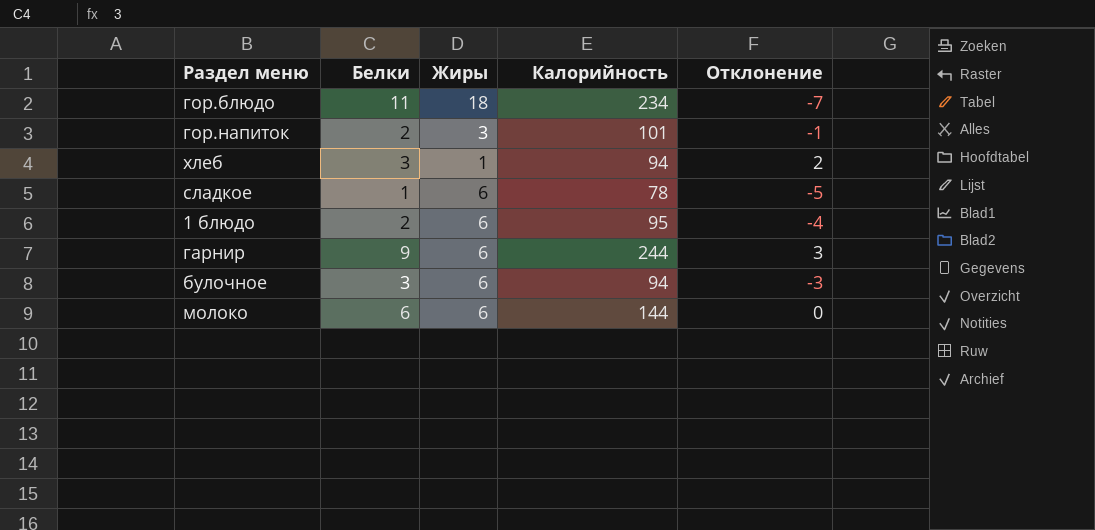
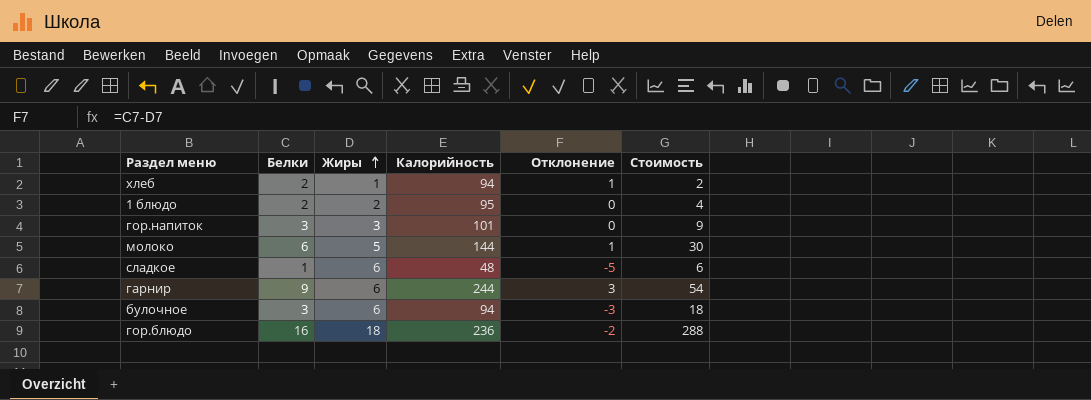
row order: none -> Жиры ascending
column Стоимость | formula: none -> [Белки] * [Жиры]
хлеб | Белки: 3 -> 2
хлеб | Отклонение: 2 -> 1
1 блюдо | Жиры: 6 -> 2
1 блюдо | Отклонение: -4 -> 0
гор.напиток | Белки: 2 -> 3
гор.напиток | Отклонение: -1 -> 0
молоко | Жиры: 6 -> 5
молоко | Отклонение: 0 -> 1
сладкое | Калорийность: 78 -> 48
гор.блюдо | Белки: 11 -> 16
гор.блюдо | Калорийность: 234 -> 236
гор.блюдо | Отклонение: -7 -> -2

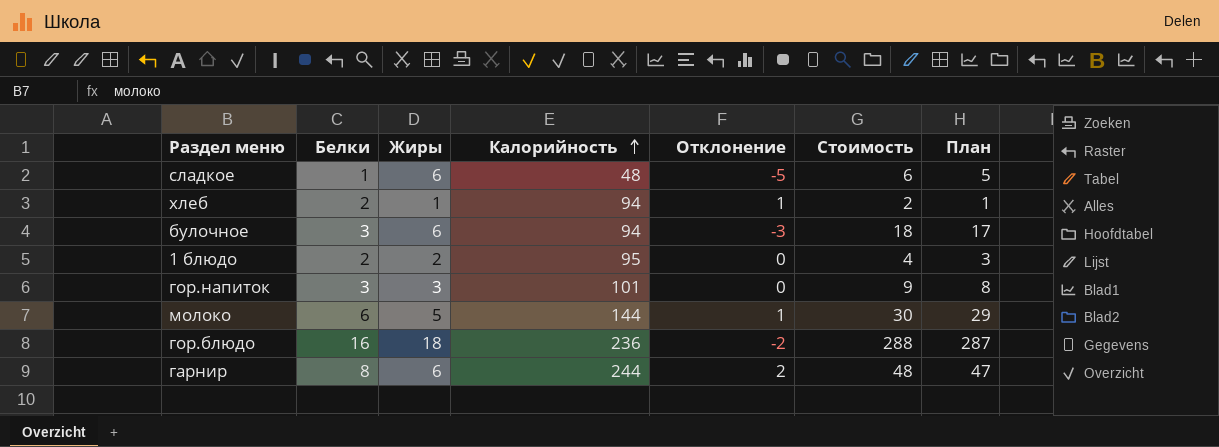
row order: Жиры ascending -> Калорийность ascending
column План | formula: none -> [Стоимость] - 1
гарнир | Белки: 9 -> 8
гарнир | Отклонение: 3 -> 2
гарнир | Стоимость: 54 -> 48

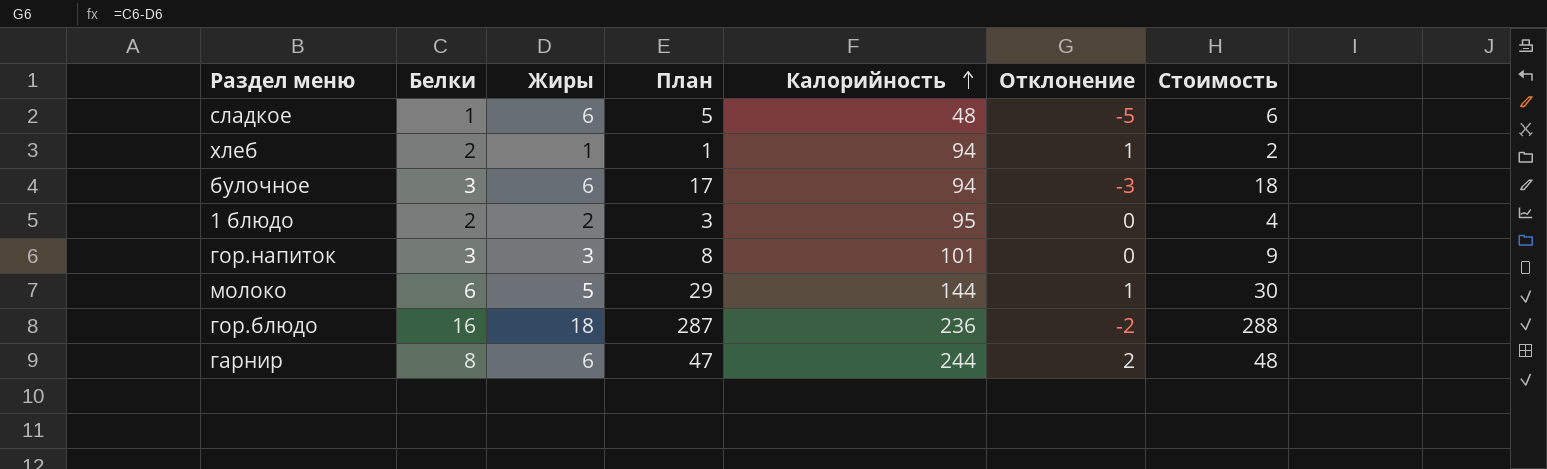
column План | position: 7 -> 4

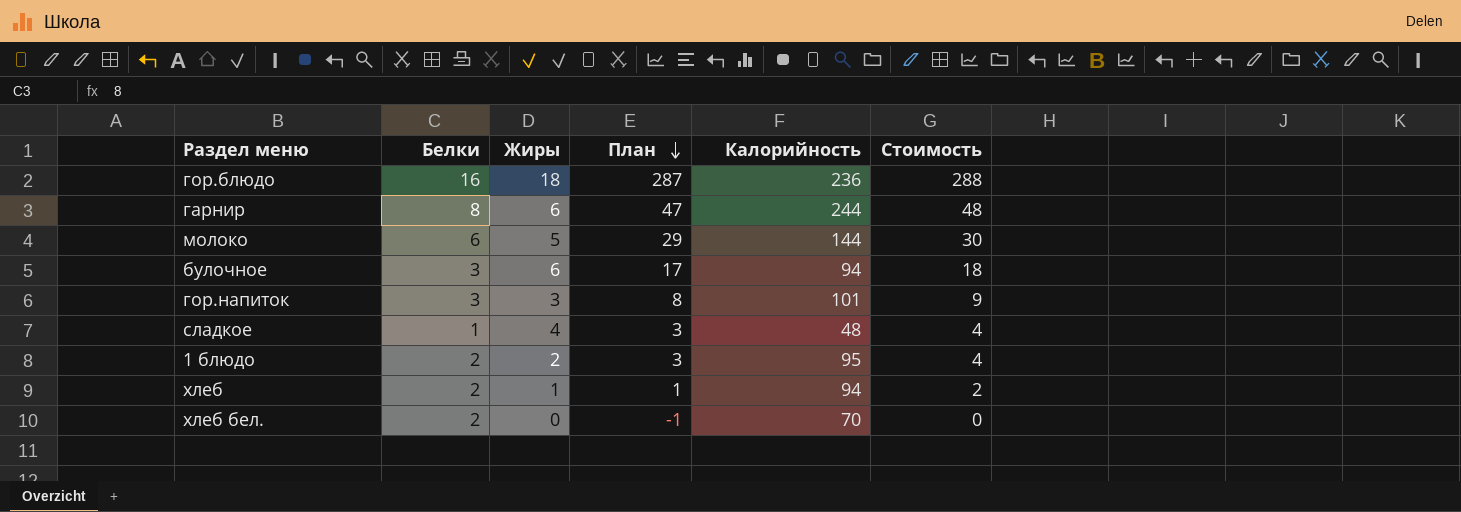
row order: Калорийность ascending -> План descending
column Отклонение | formula: [Белки] - [Жиры] -> none
сладкое | Жиры: 6 -> 4
сладкое | План: 5 -> 3
сладкое | Стоимость: 6 -> 4
row хлеб бел.: none -> 2 | 0 | -1 | 70 | 0

